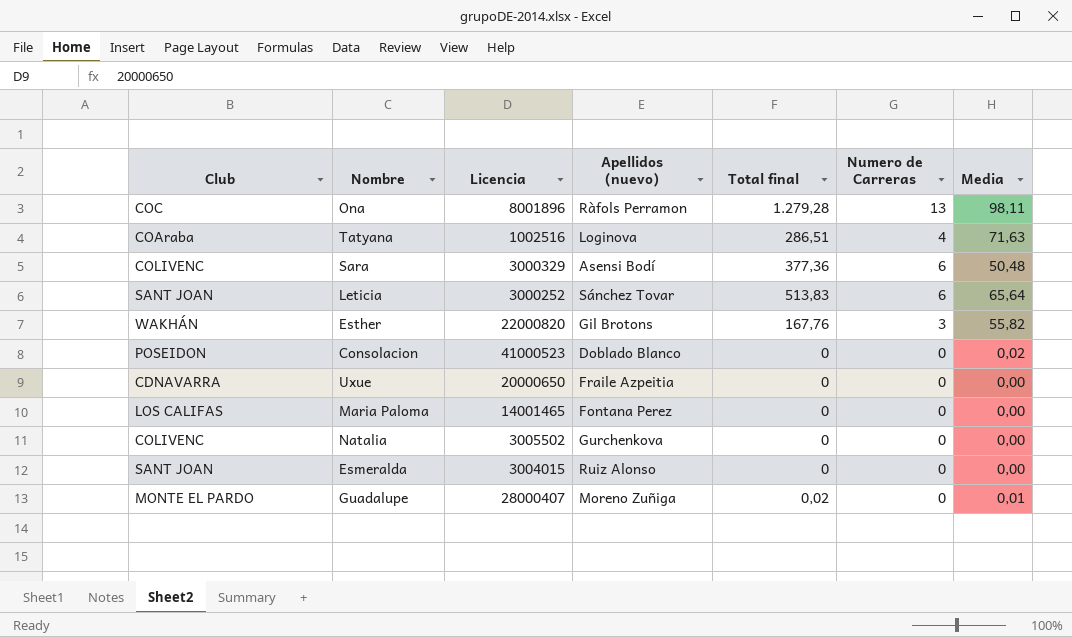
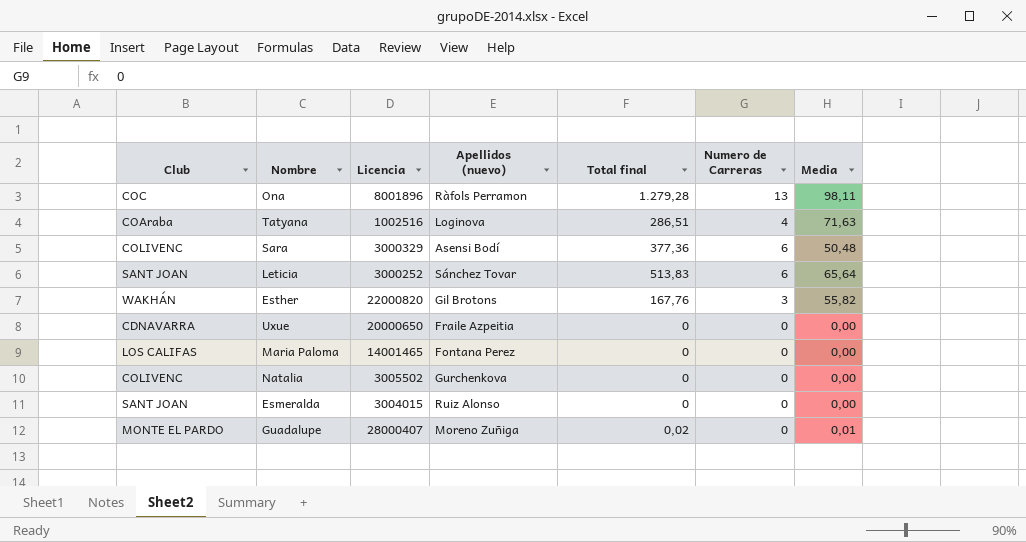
row Consolacion: POSEIDON | 41000523 | Doblado Blanco | 0 | 0 | 0,02 -> none

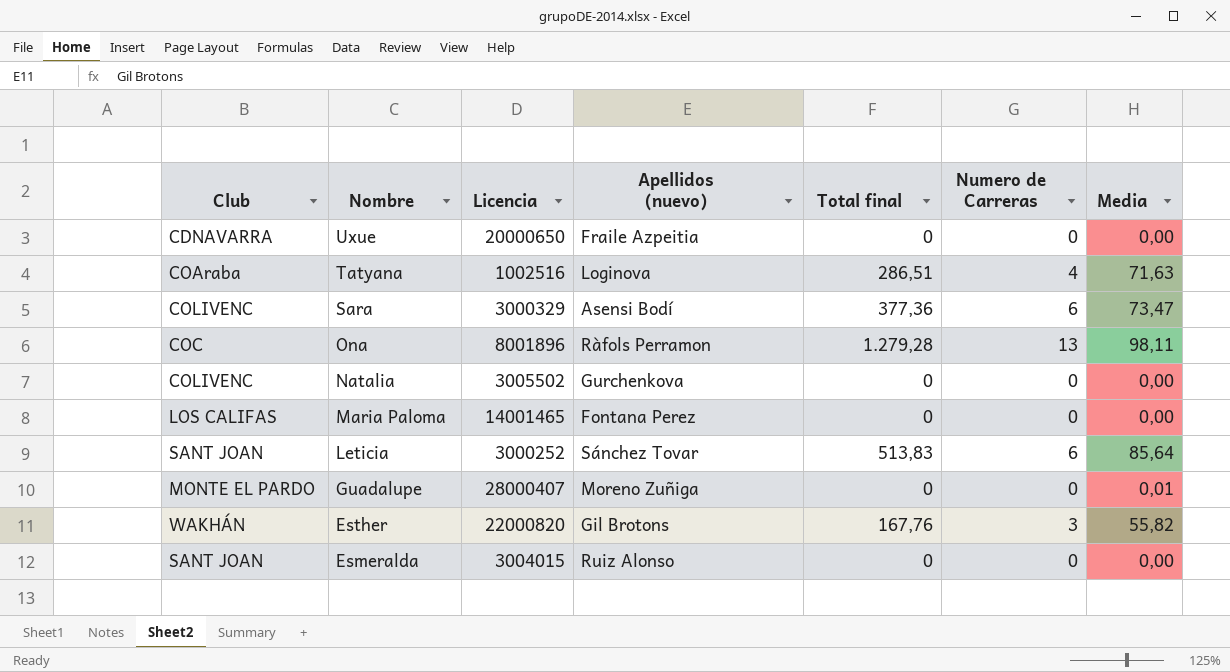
row order: none -> Nombre descending
Sara | Media: 50,48 -> 73,47
Leticia | Media: 65,64 -> 85,64
Guadalupe | Total final: 0,02 -> 0

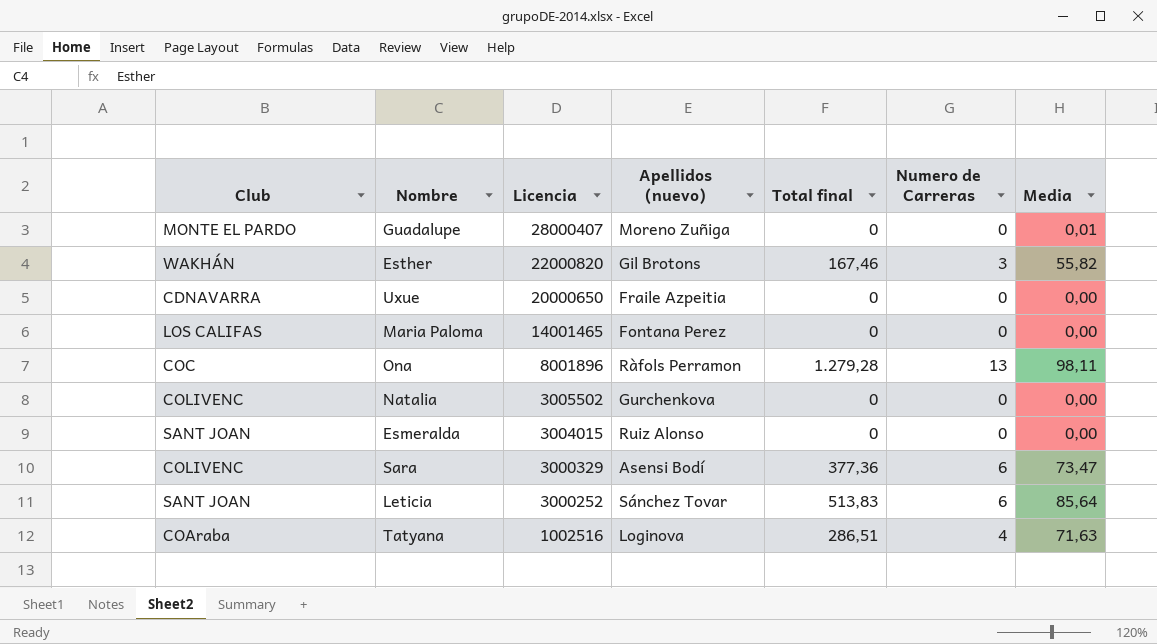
row order: Nombre descending -> Licencia descending
Esther | Total final: 167,76 -> 167,46

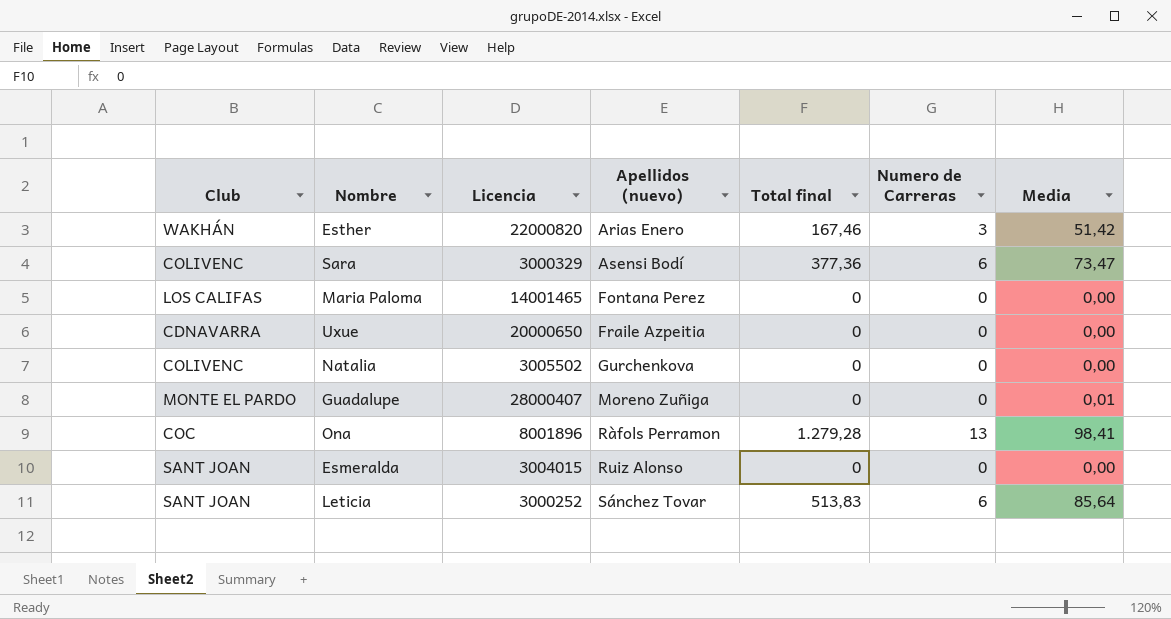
row order: Licencia descending -> Apellidos (nuevo) ascending
row Tatyana: COAraba | 1002516 | Loginova | 286,51 | 4 | 71,63 -> none
Esther | Apellidos (nuevo): Gil Brotons -> Arias Enero
Esther | Media: 55,82 -> 51,42
Ona | Media: 98,11 -> 98,41

